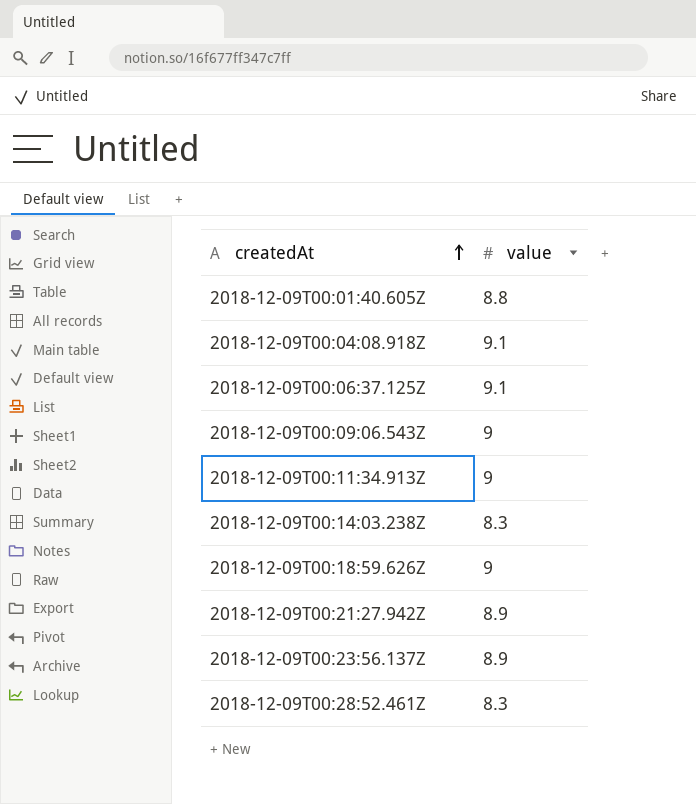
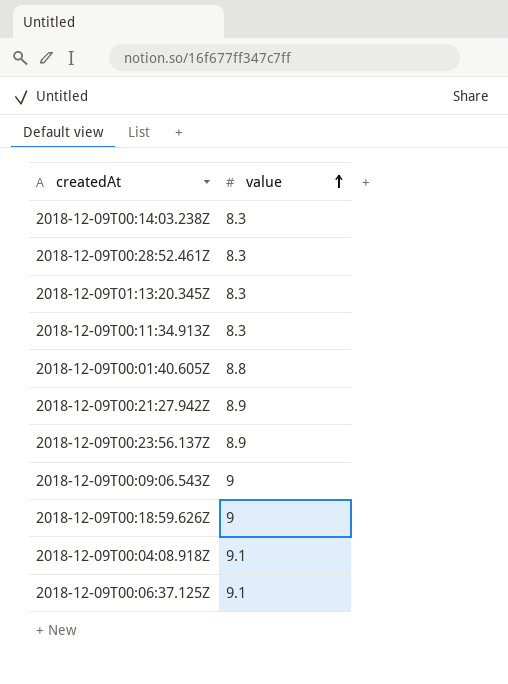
row order: createdAt ascending -> value ascending
row 2018-12-09T01:13:20.345Z: none -> 8.3
2018-12-09T00:11:34.913Z | value: 9 -> 8.3

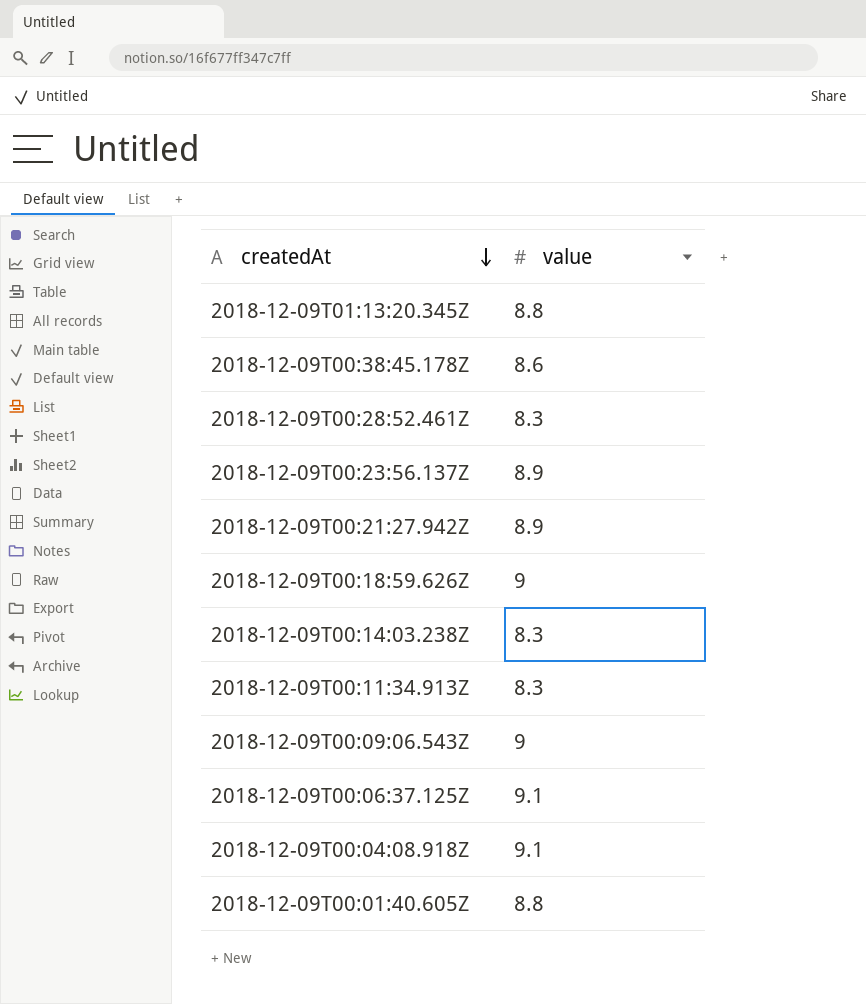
row order: value ascending -> createdAt descending
2018-12-09T01:13:20.345Z | value: 8.3 -> 8.8
row 2018-12-09T00:38:45.178Z: none -> 8.6

